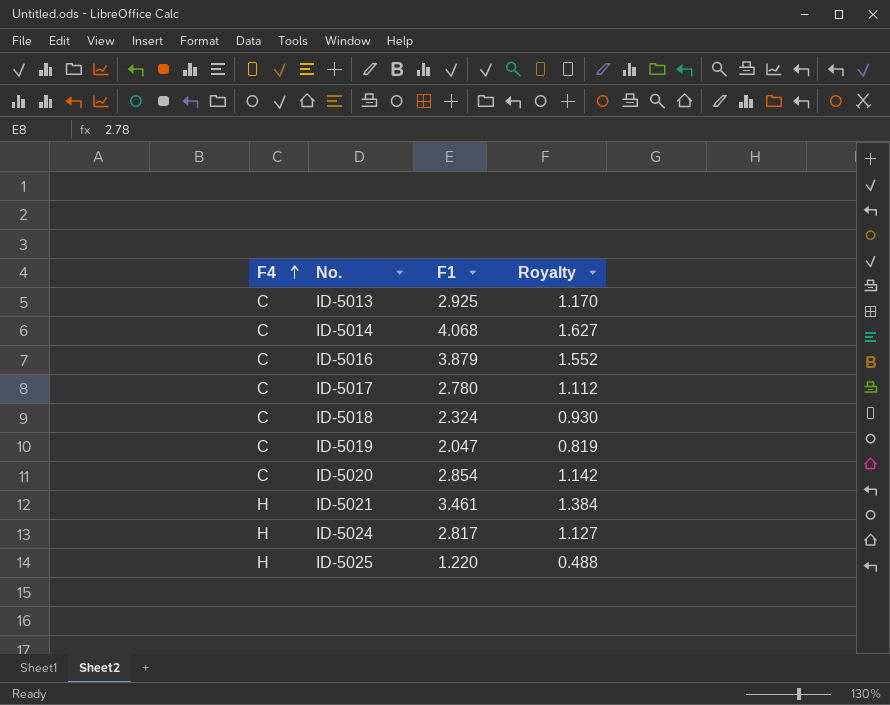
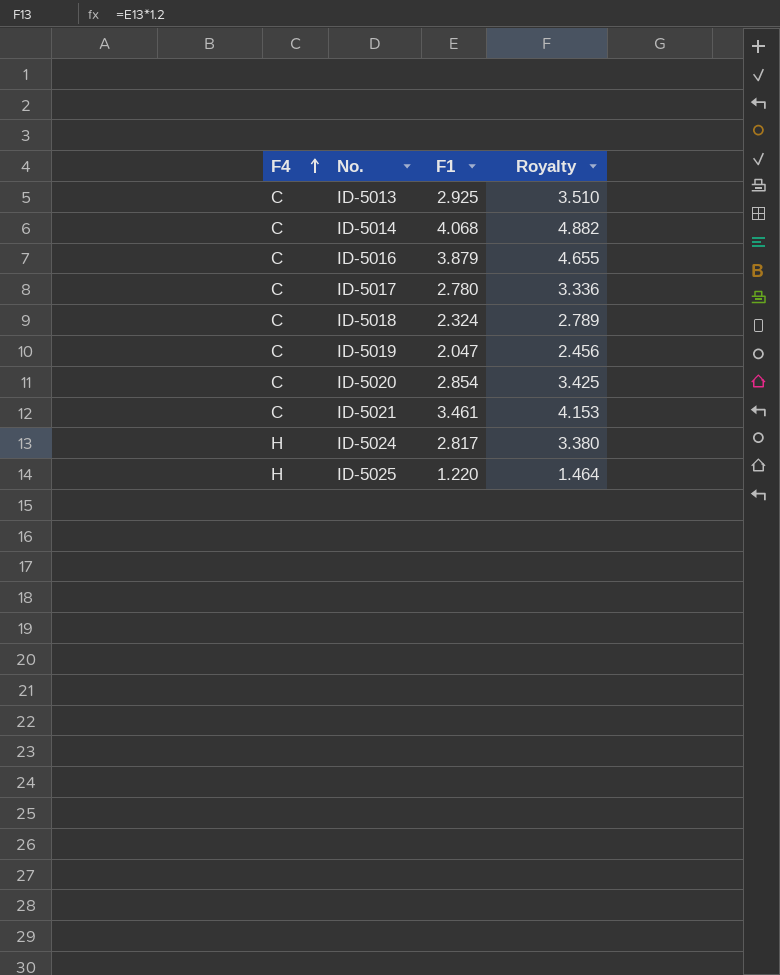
column Royalty | formula: [F1] * 0.4 -> [F1] * 1.2
ID-5021 | F4: H -> C

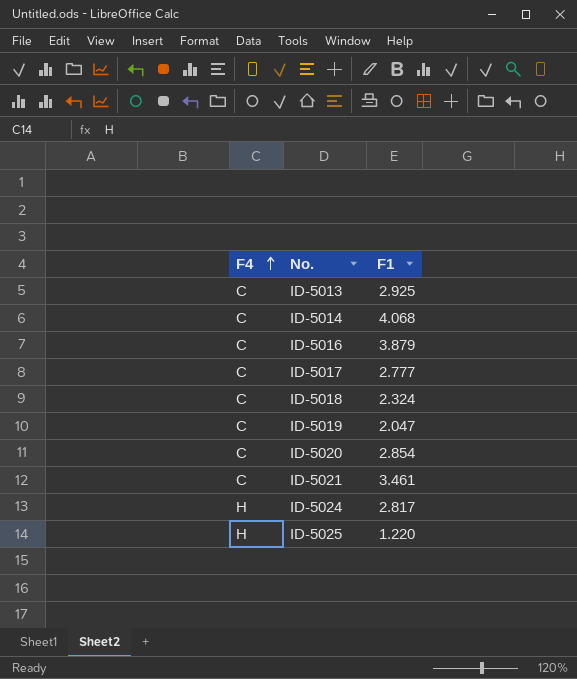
column Royalty | formula: [F1] * 1.2 -> none
ID-5017 | F1: 2.780 -> 2.777

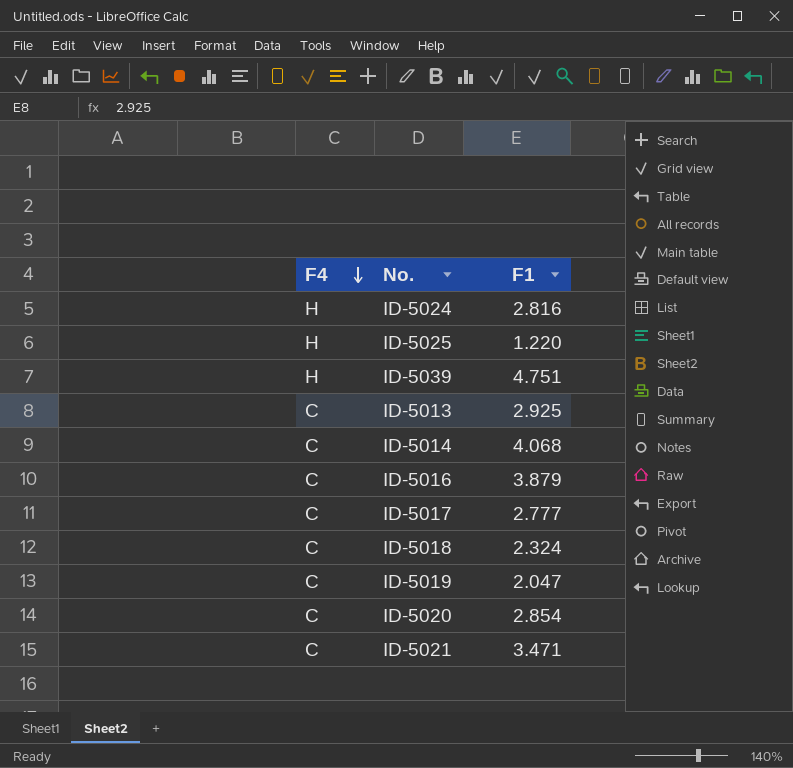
row order: F4 ascending -> F4 descending
ID-5024 | F1: 2.817 -> 2.816
row ID-5039: none -> H | 4.751
ID-5021 | F1: 3.461 -> 3.471

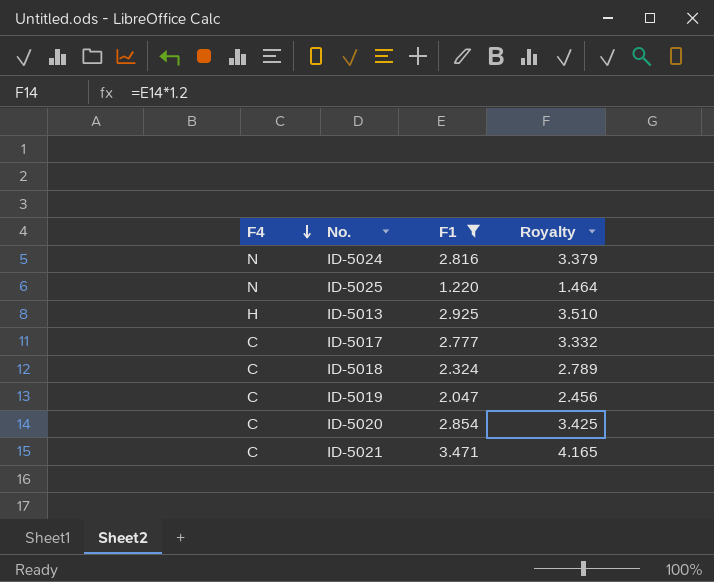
filter: none -> F1 <= 3.471
column Royalty | formula: none -> [F1] * 1.2
ID-5024 | F4: H -> N
ID-5025 | F4: H -> N
ID-5013 | F4: C -> H

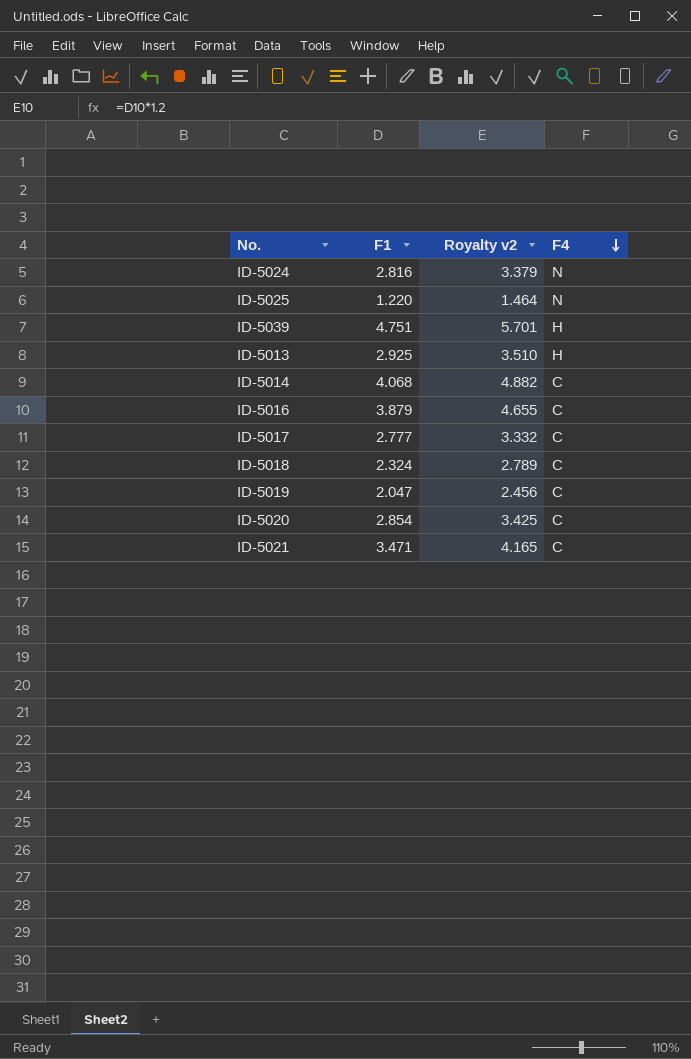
filter: F1 <= 3.471 -> none
column name: Royalty -> Royalty v2
column F4 | position: 1 -> 4

